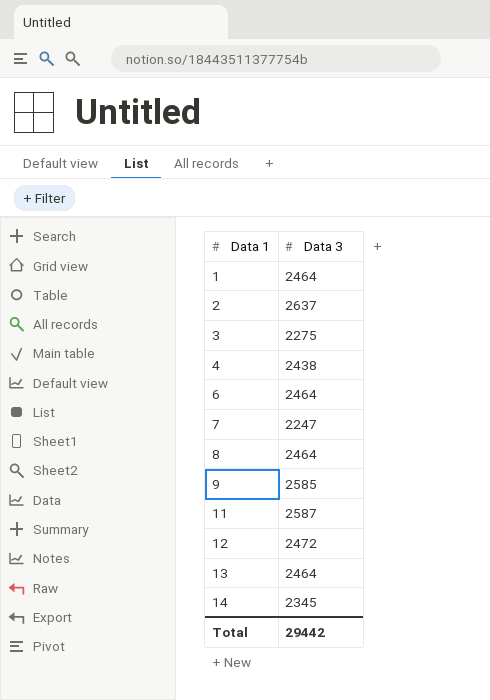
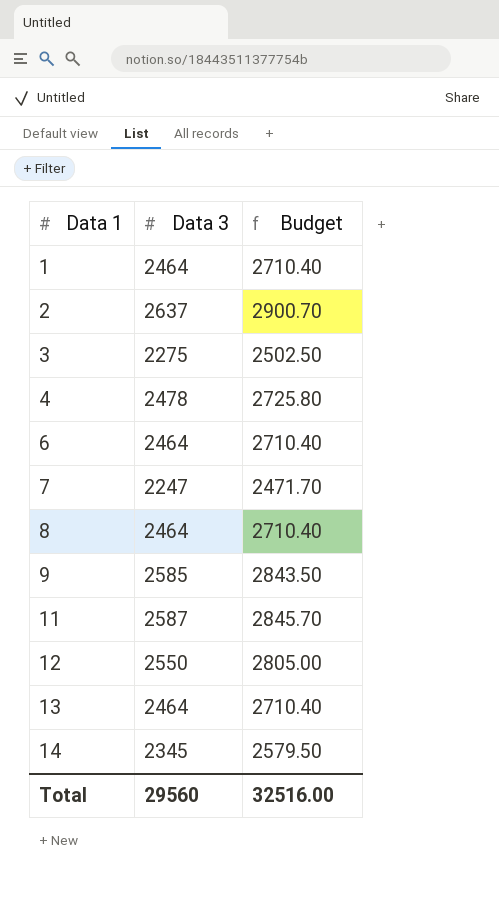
column Budget | formula: none -> [Data 3] * 1.1
4 | Data 3: 2438 -> 2478
12 | Data 3: 2472 -> 2550
Total | Data 3: 29442 -> 29560

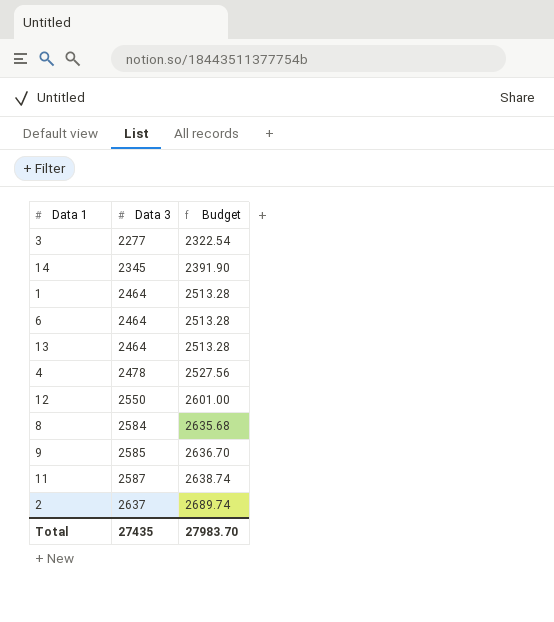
row order: Data 1 ascending -> Data 3 ascending
column Budget | formula: [Data 3] * 1.1 -> [Data 3] * 1.02
row 7: 2247 | 2471.70 -> none
3 | Data 3: 2275 -> 2277
8 | Data 3: 2464 -> 2584
Total | Data 3: 29560 -> 27435
Total | Budget: 32516.00 -> 27983.70

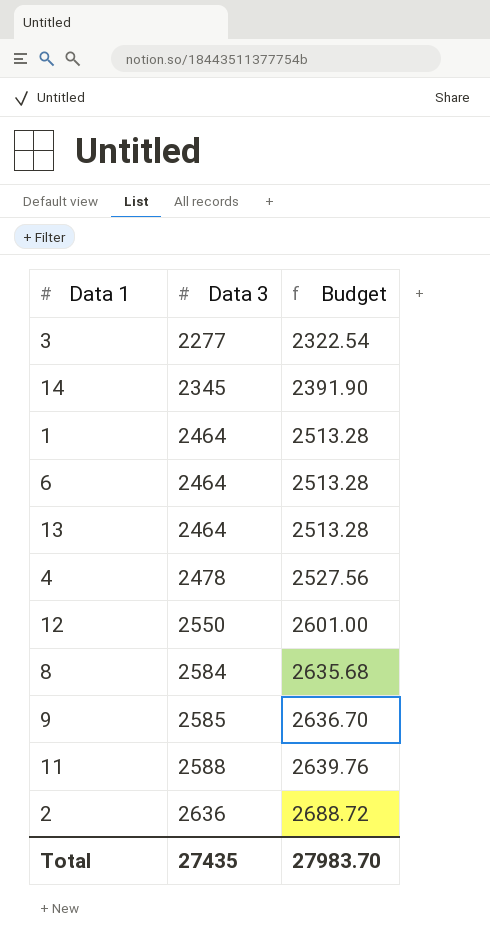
11 | Data 3: 2587 -> 2588
11 | Budget: 2638.74 -> 2639.76
2 | Data 3: 2637 -> 2636
2 | Budget: 2689.74 -> 2688.72

